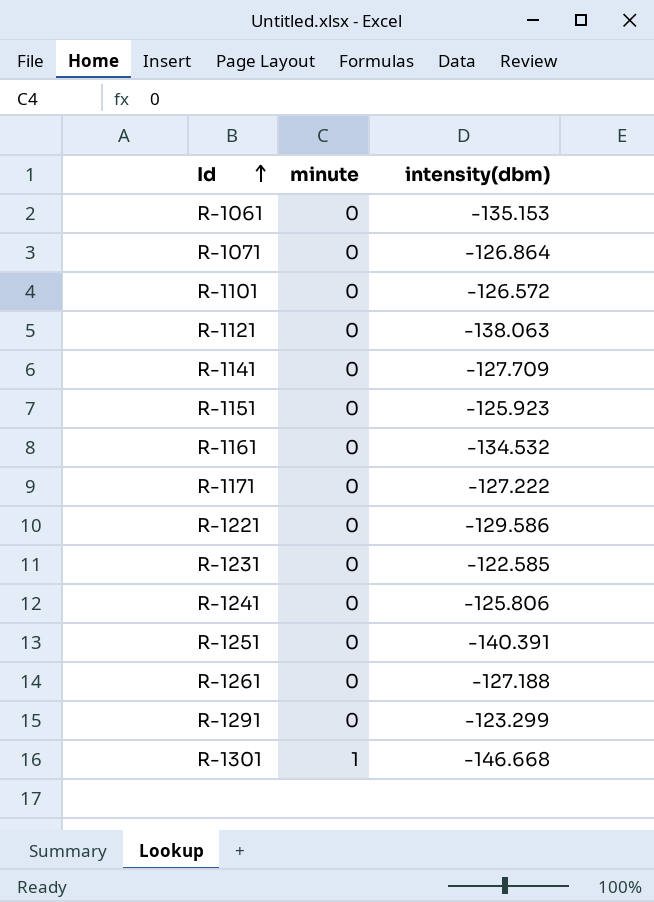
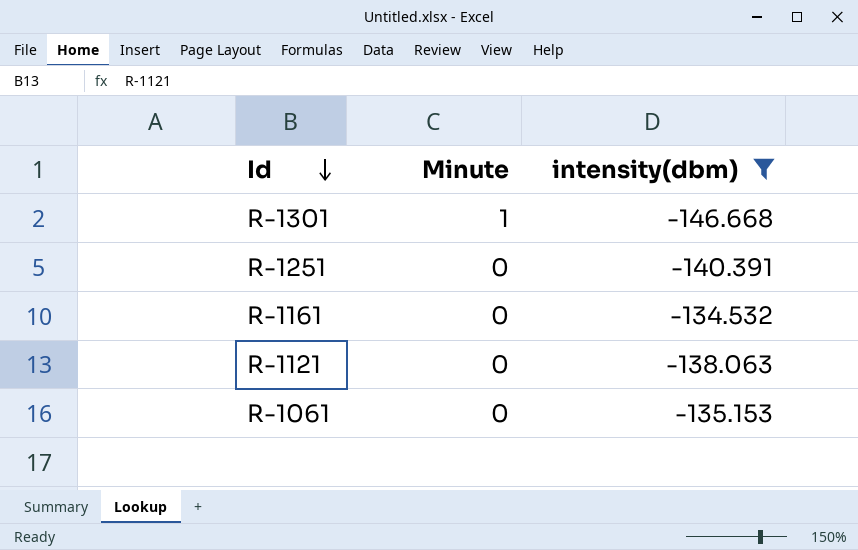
filter: none -> intensity(dbm) <= -134.532
row order: Id ascending -> Id descending
column name: minute -> Minute

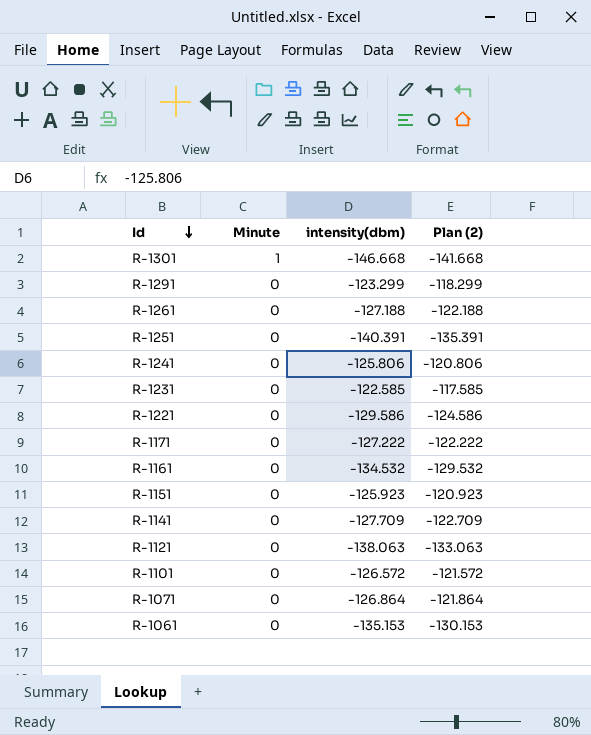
filter: intensity(dbm) <= -134.532 -> none
column Plan (2) | formula: none -> [intensity(dbm)] + 5

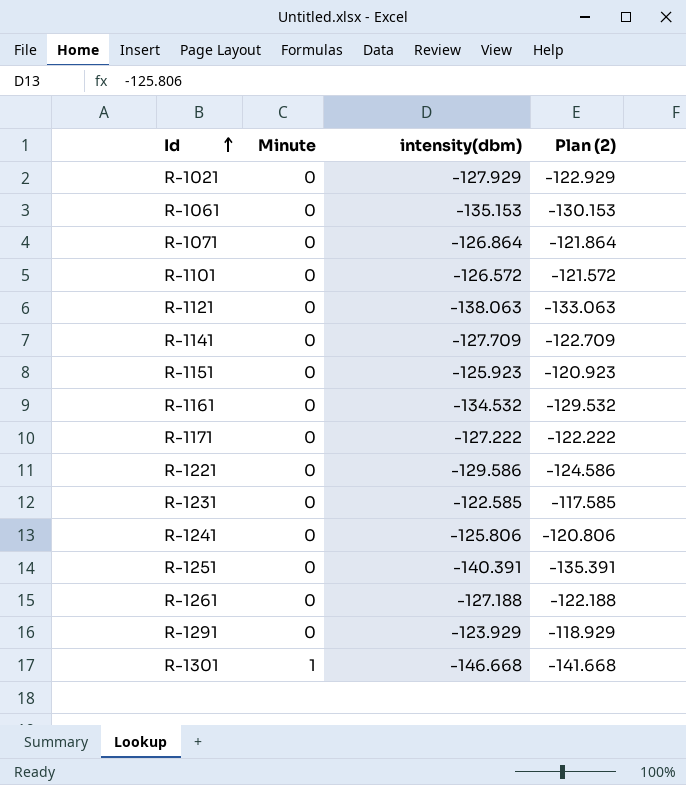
row order: Id descending -> Id ascending
row R-1021: none -> 0 | -127.929 | -122.929
R-1291 | intensity(dbm): -123.299 -> -123.929
R-1291 | Plan (2): -118.299 -> -118.929

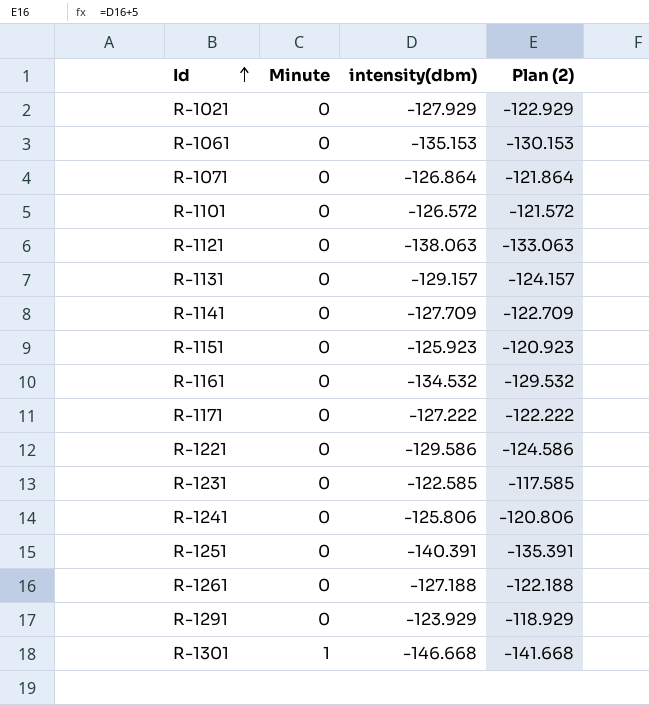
row R-1131: none -> 0 | -129.157 | -124.157

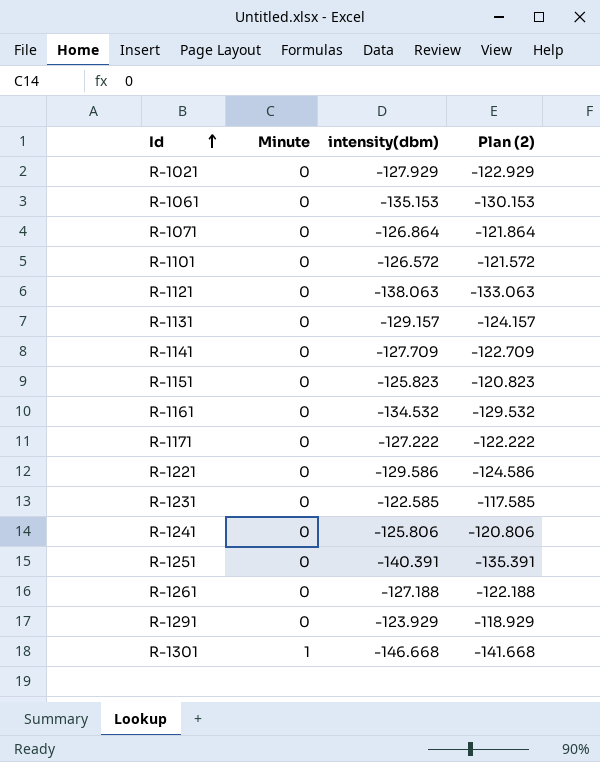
R-1151 | intensity(dbm): -125.923 -> -125.823
R-1151 | Plan (2): -120.923 -> -120.823

